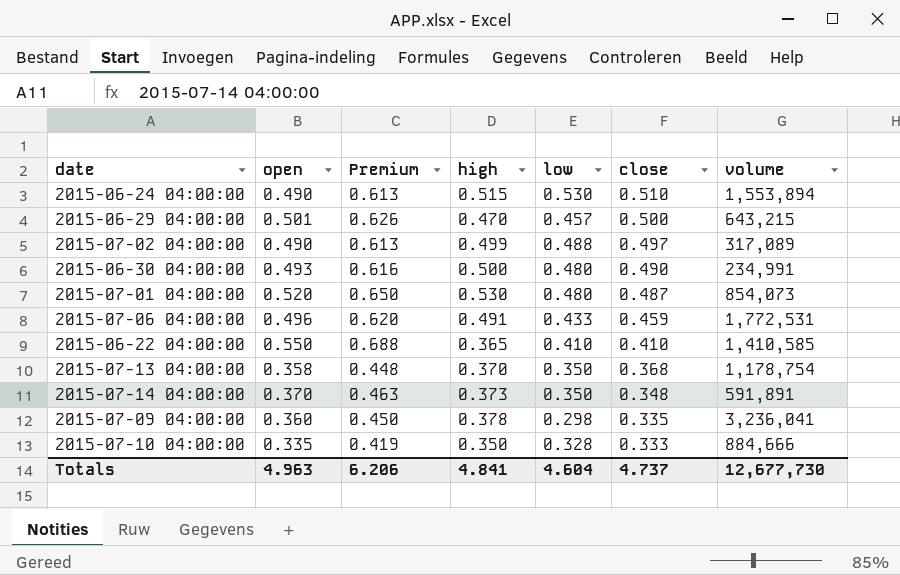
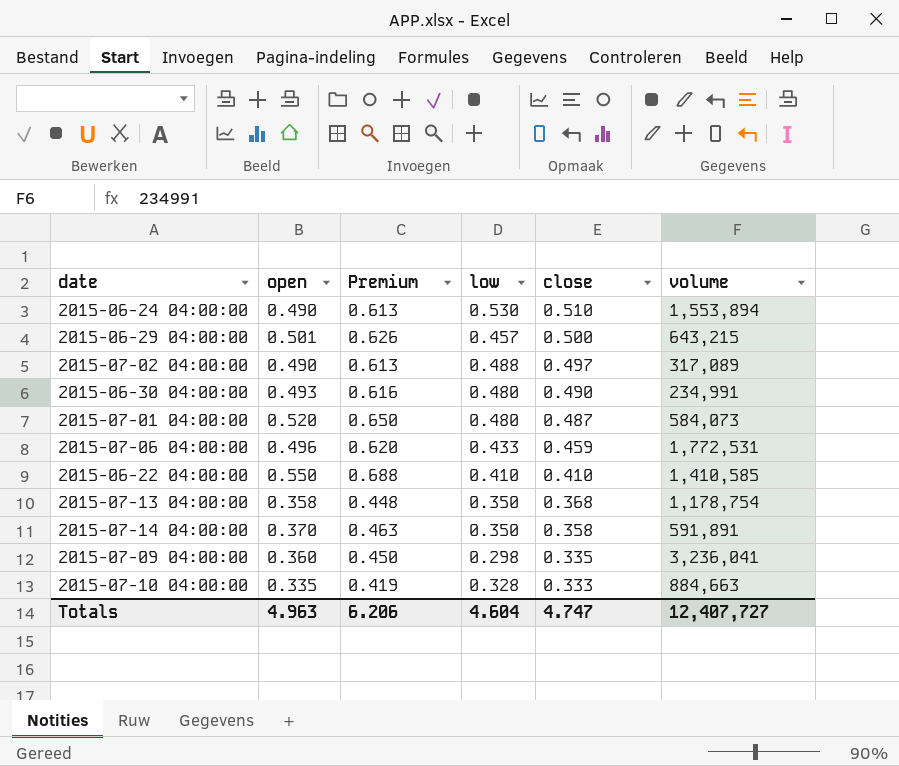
column high | position: 4 -> none
2015-07-01 04:00:00 | volume: 854,073 -> 584,073
2015-07-14 04:00:00 | close: 0.348 -> 0.358
2015-07-10 04:00:00 | volume: 884,666 -> 884,663
Totals | close: 4.737 -> 4.747
Totals | volume: 12,677,730 -> 12,407,727

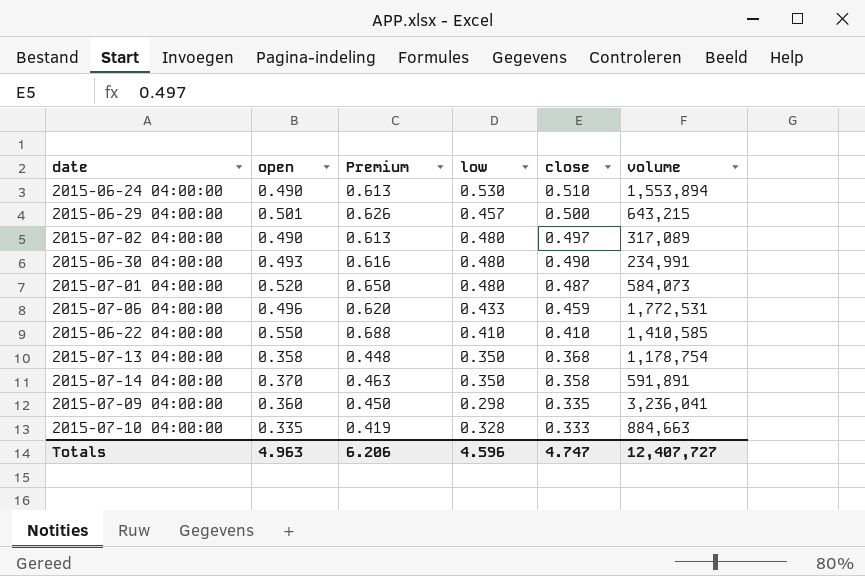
2015-07-02 04:00:00 | low: 0.488 -> 0.480
Totals | low: 4.604 -> 4.596

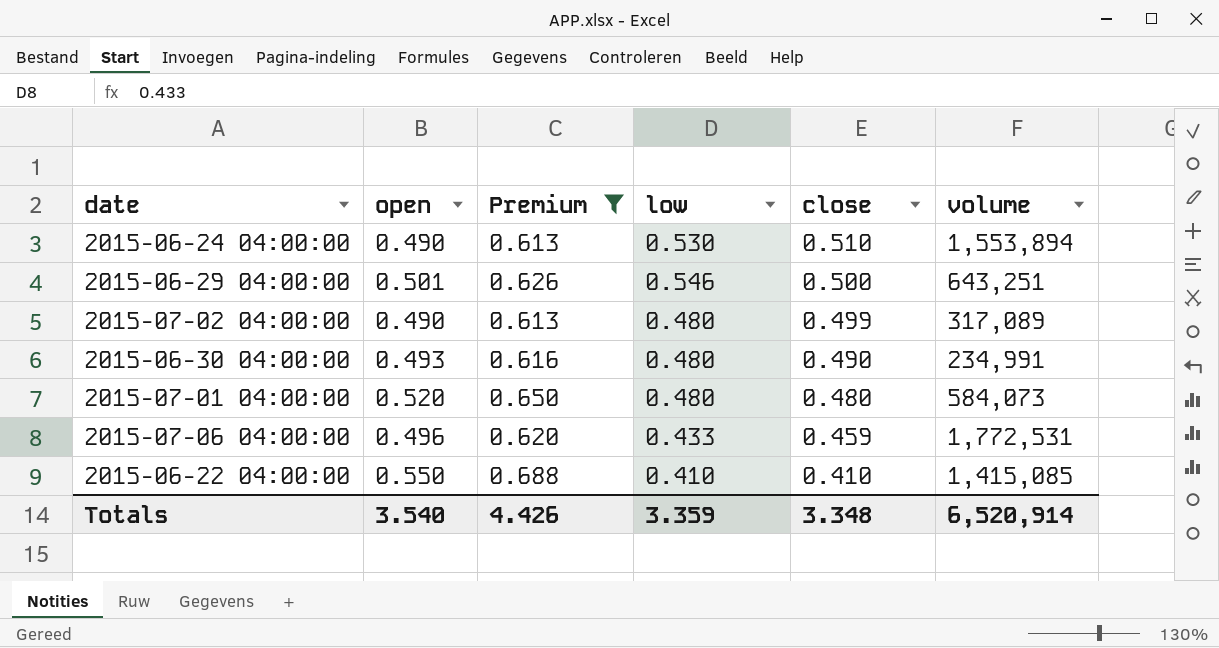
filter: none -> Premium >= 0.613
2015-06-29 04:00:00 | low: 0.457 -> 0.546
2015-06-29 04:00:00 | volume: 643,215 -> 643,251
2015-07-02 04:00:00 | close: 0.497 -> 0.499
2015-07-01 04:00:00 | close: 0.487 -> 0.480
2015-06-22 04:00:00 | volume: 1,410,585 -> 1,415,085
Totals | open: 4.963 -> 3.540
Totals | Premium: 6.206 -> 4.426
Totals | low: 4.596 -> 3.359
Totals | close: 4.747 -> 3.348
Totals | volume: 12,407,727 -> 6,520,914

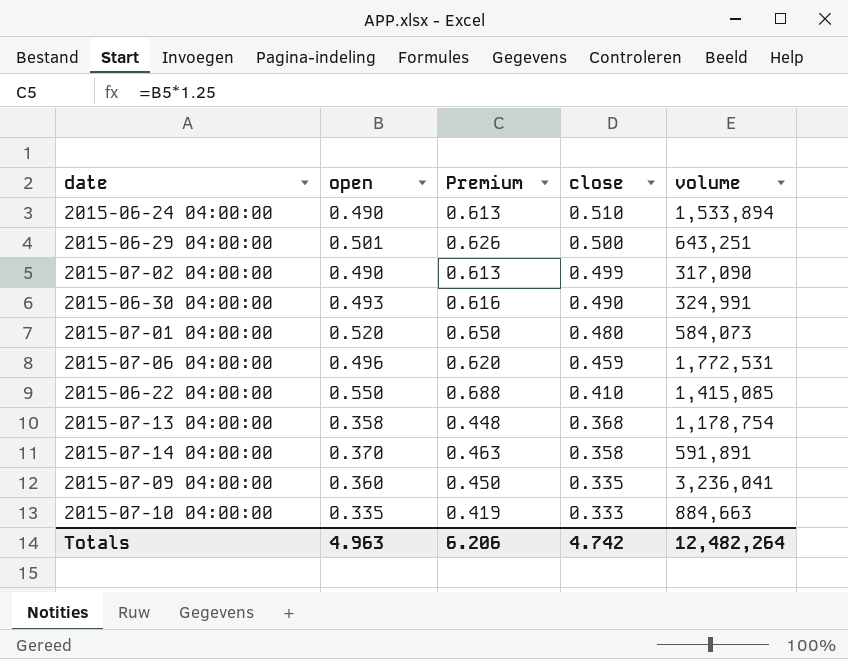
filter: Premium >= 0.613 -> none
column low | position: 4 -> none
2015-06-24 04:00:00 | volume: 1,553,894 -> 1,533,894
2015-07-02 04:00:00 | volume: 317,089 -> 317,090
2015-06-30 04:00:00 | volume: 234,991 -> 324,991
Totals | open: 3.540 -> 4.963
Totals | Premium: 4.426 -> 6.206
Totals | close: 3.348 -> 4.742
Totals | volume: 6,520,914 -> 12,482,264

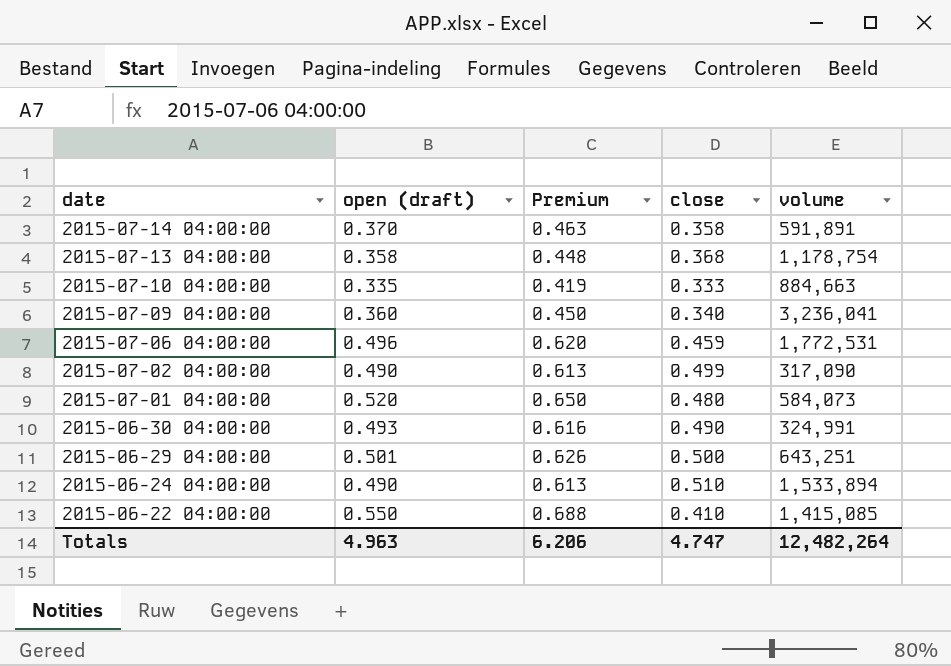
row order: close descending -> date descending
column name: open -> open (draft)
2015-07-09 04:00:00 | close: 0.335 -> 0.340
Totals | close: 4.742 -> 4.747

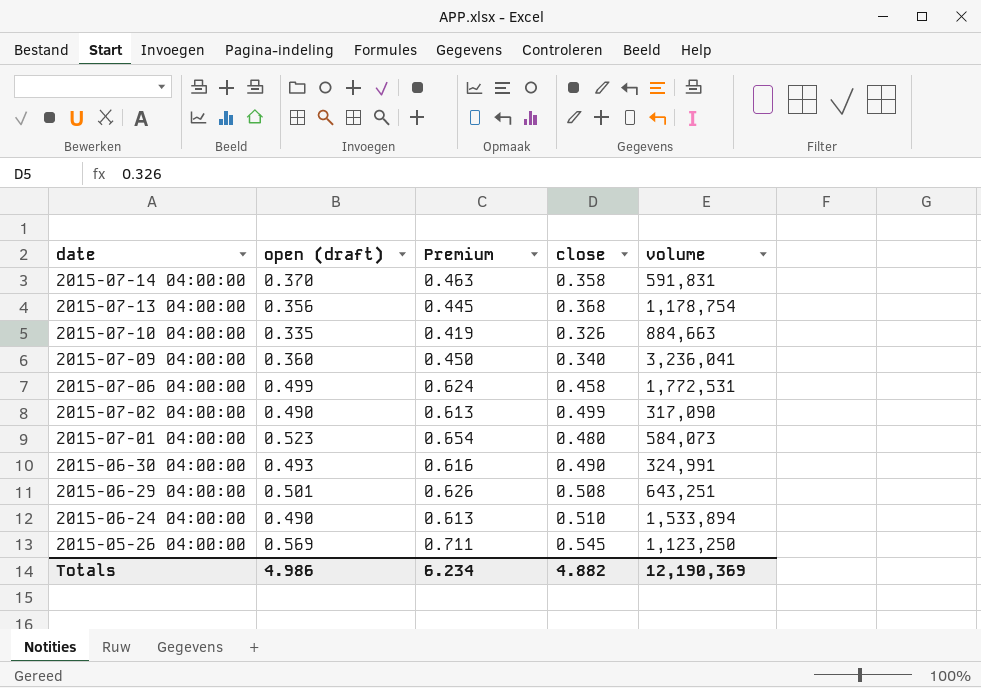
row 2015-06-22 04:00:00: 0.550 | 0.688 | 0.410 | 1,415,085 -> none
2015-07-14 04:00:00 | volume: 591,891 -> 591,831
2015-07-13 04:00:00 | open (draft): 0.358 -> 0.356
2015-07-13 04:00:00 | Premium: 0.448 -> 0.445
2015-07-10 04:00:00 | close: 0.333 -> 0.326
2015-07-06 04:00:00 | open (draft): 0.496 -> 0.499
2015-07-06 04:00:00 | Premium: 0.620 -> 0.624
2015-07-06 04:00:00 | close: 0.459 -> 0.458
2015-07-01 04:00:00 | open (draft): 0.520 -> 0.523
2015-07-01 04:00:00 | Premium: 0.650 -> 0.654
2015-06-29 04:00:00 | close: 0.500 -> 0.508
row 2015-05-26 04:00:00: none -> 0.569 | 0.711 | 0.545 | 1,123,250
Totals | open (draft): 4.963 -> 4.986
Totals | Premium: 6.206 -> 6.234
Totals | close: 4.747 -> 4.882
Totals | volume: 12,482,264 -> 12,190,369

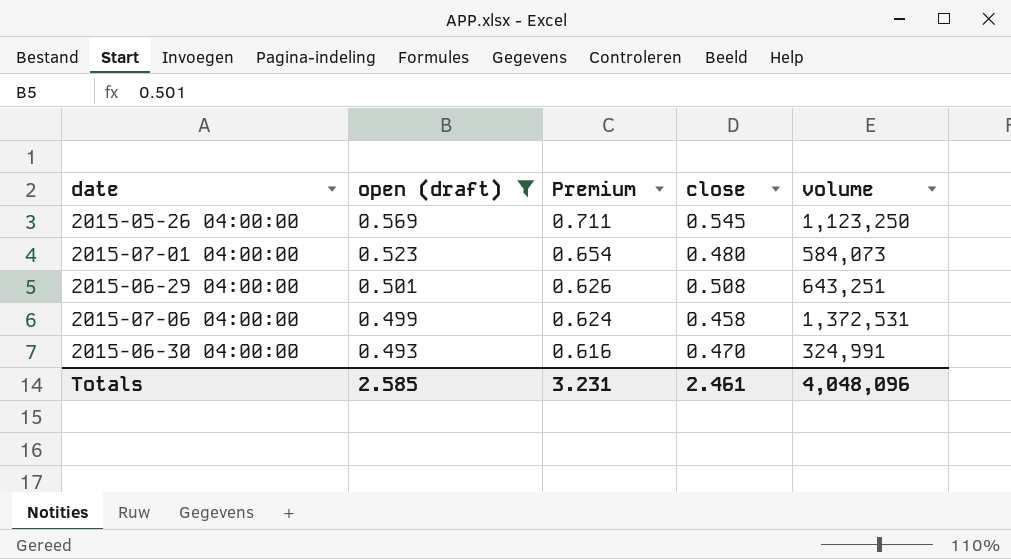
filter: none -> open (draft) >= 0.493
row order: date descending -> open (draft) descending
2015-07-06 04:00:00 | volume: 1,772,531 -> 1,372,531
2015-06-30 04:00:00 | close: 0.490 -> 0.470
Totals | open (draft): 4.986 -> 2.585
Totals | Premium: 6.234 -> 3.231
Totals | close: 4.882 -> 2.461
Totals | volume: 12,190,369 -> 4,048,096

